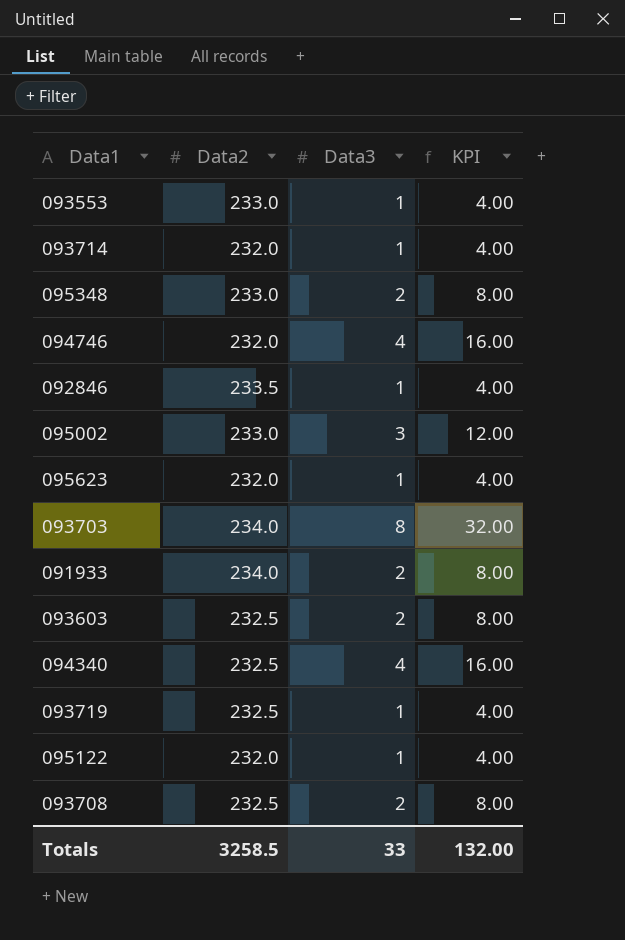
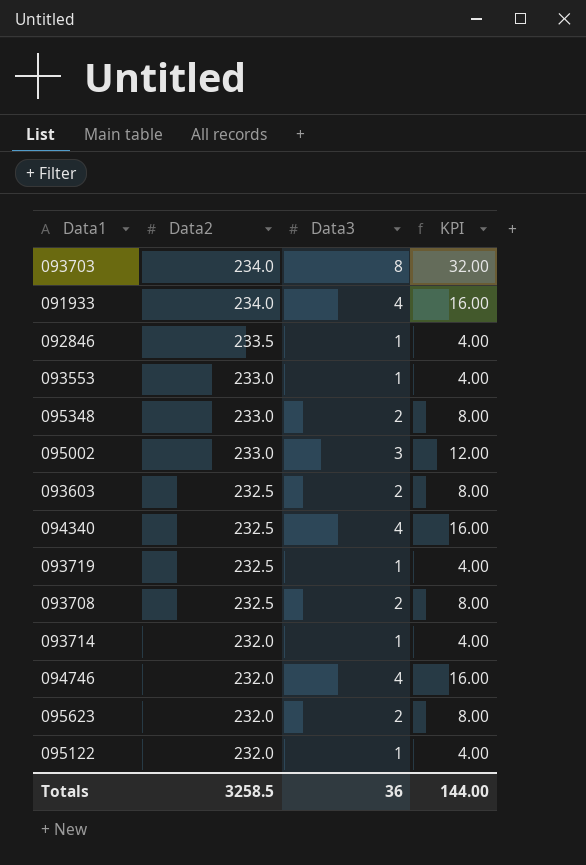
row order: none -> Data2 descending
091933 | Data3: 2 -> 4
091933 | KPI: 8.00 -> 16.00
095623 | Data3: 1 -> 2
095623 | KPI: 4.00 -> 8.00
Totals | Data3: 33 -> 36
Totals | KPI: 132.00 -> 144.00

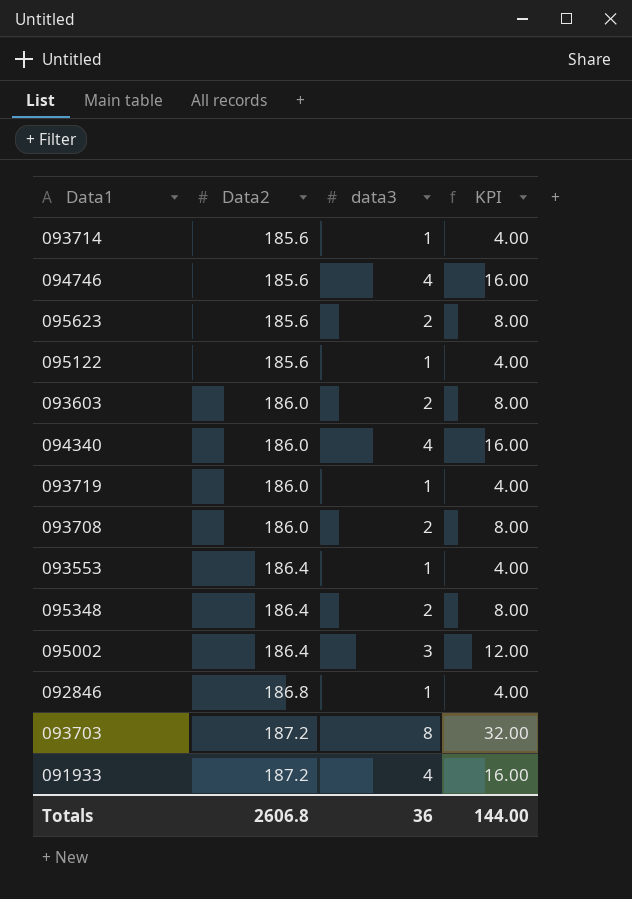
row order: Data2 descending -> Data2 ascending
column name: Data3 -> data3
093714 | Data2: 232.0 -> 185.6
094746 | Data2: 232.0 -> 185.6
095623 | Data2: 232.0 -> 185.6
095122 | Data2: 232.0 -> 185.6
093603 | Data2: 232.5 -> 186.0
094340 | Data2: 232.5 -> 186.0
093719 | Data2: 232.5 -> 186.0
093708 | Data2: 232.5 -> 186.0
093553 | Data2: 233.0 -> 186.4
095348 | Data2: 233.0 -> 186.4
095002 | Data2: 233.0 -> 186.4
092846 | Data2: 233.5 -> 186.8
093703 | Data2: 234.0 -> 187.2
091933 | Data2: 234.0 -> 187.2
Totals | Data2: 3258.5 -> 2606.8

